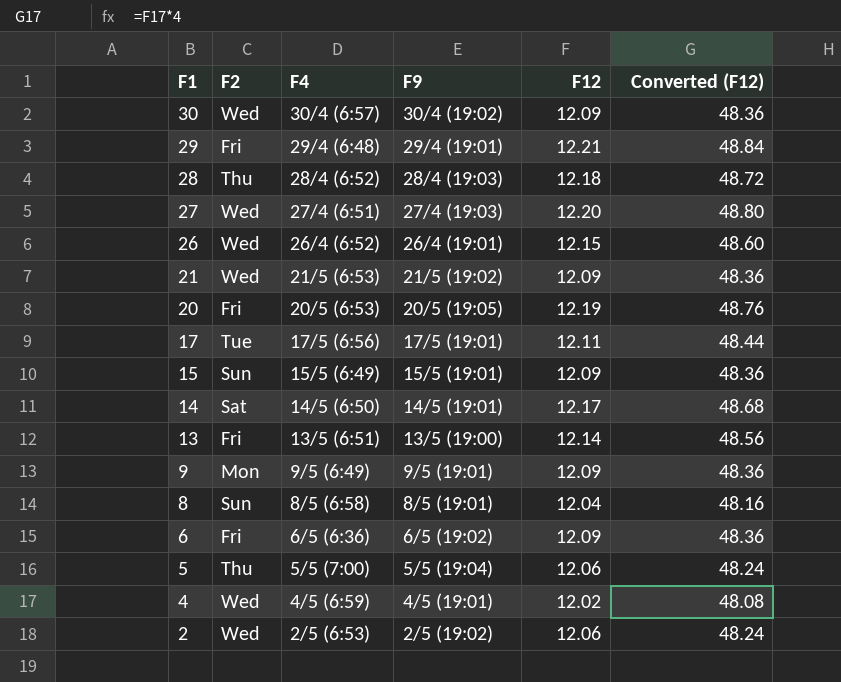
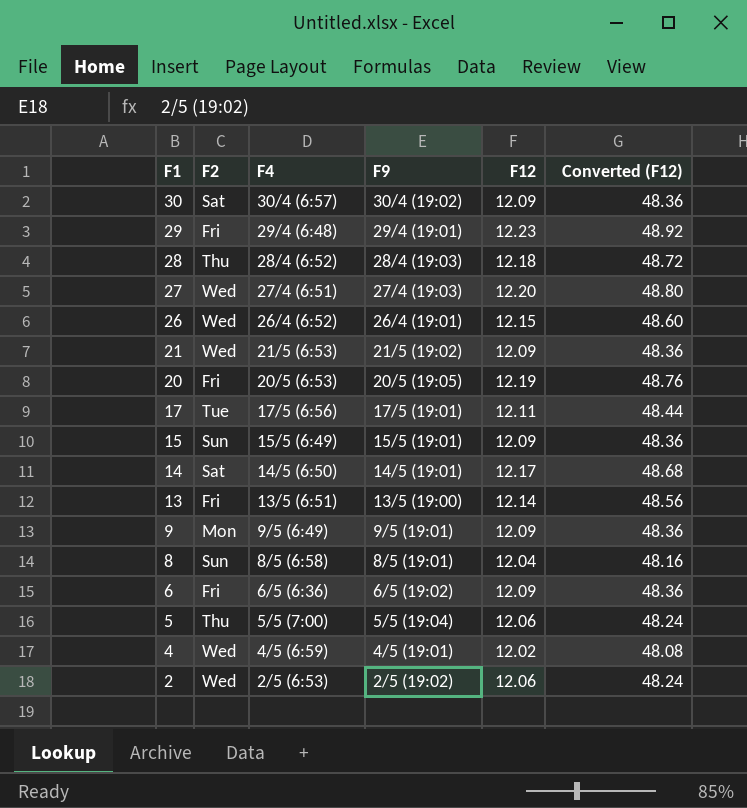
30 | F2: Wed -> Sat
29 | F12: 12.21 -> 12.23
29 | Converted (F12): 48.84 -> 48.92

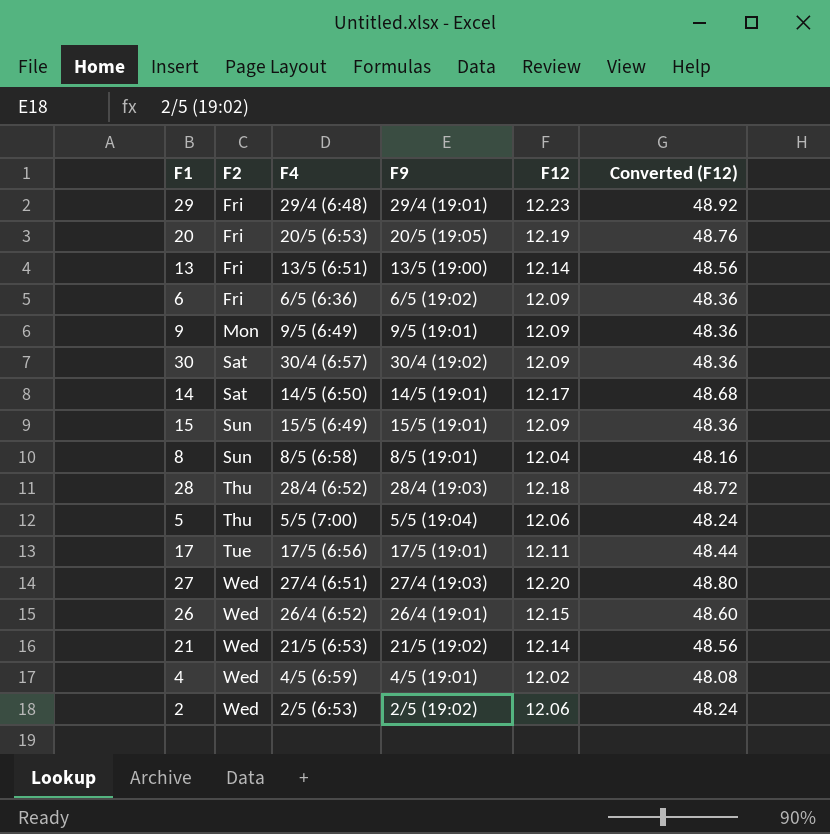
row order: F1 descending -> F2 ascending
21 | F12: 12.09 -> 12.14
21 | Converted (F12): 48.36 -> 48.56

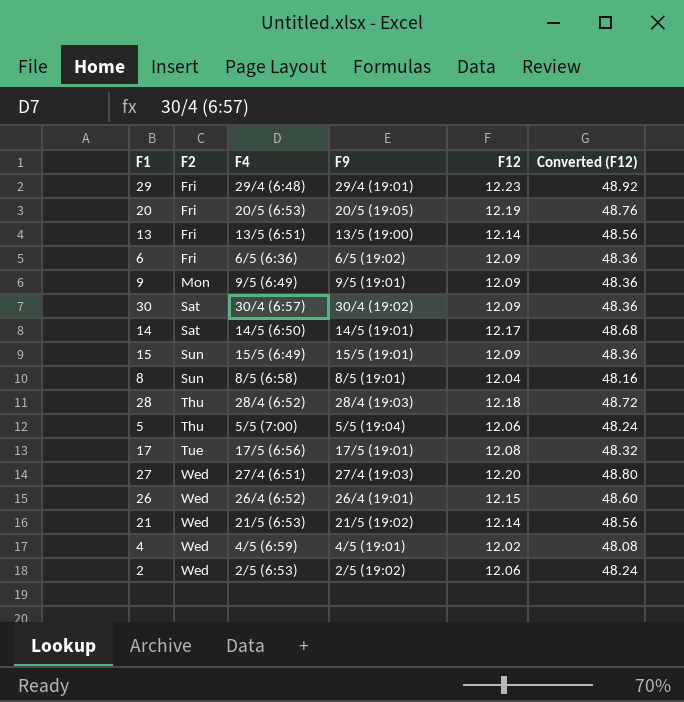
17 | F12: 12.11 -> 12.08
17 | Converted (F12): 48.44 -> 48.32

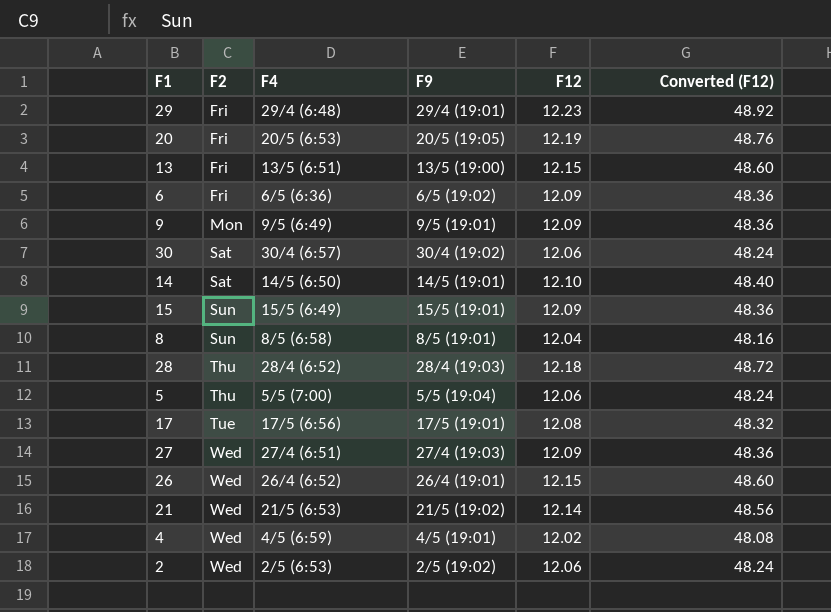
13 | F12: 12.14 -> 12.15
13 | Converted (F12): 48.56 -> 48.60
30 | F12: 12.09 -> 12.06
30 | Converted (F12): 48.36 -> 48.24
14 | F12: 12.17 -> 12.10
14 | Converted (F12): 48.68 -> 48.40
27 | F12: 12.20 -> 12.09
27 | Converted (F12): 48.80 -> 48.36

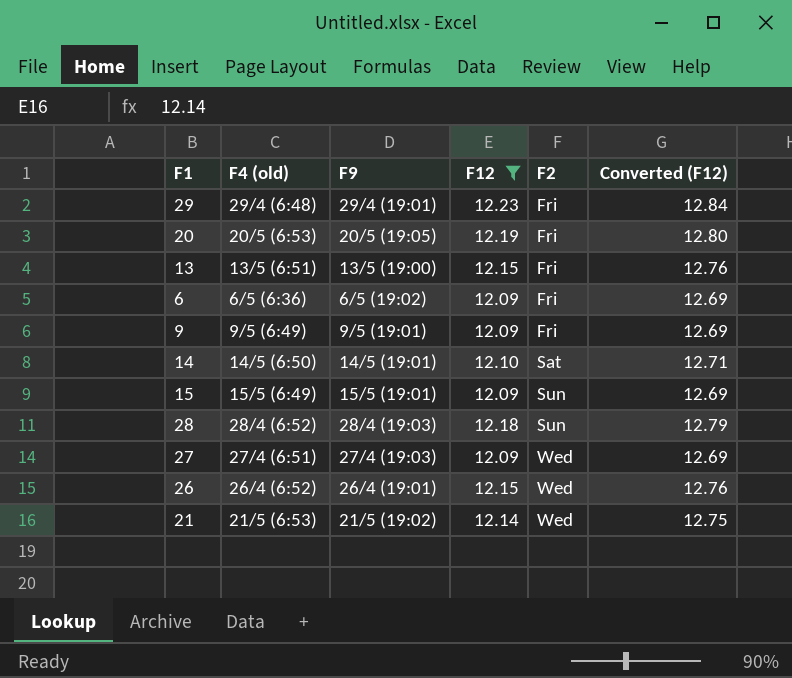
filter: none -> F12 >= 12.09
column name: F4 -> F4 (old)
column F2 | position: 2 -> 5
column Converted (F12) | formula: [F12] * 4 -> [F12] * 1.05
9 | F2: Mon -> Fri
28 | F2: Thu -> Sun

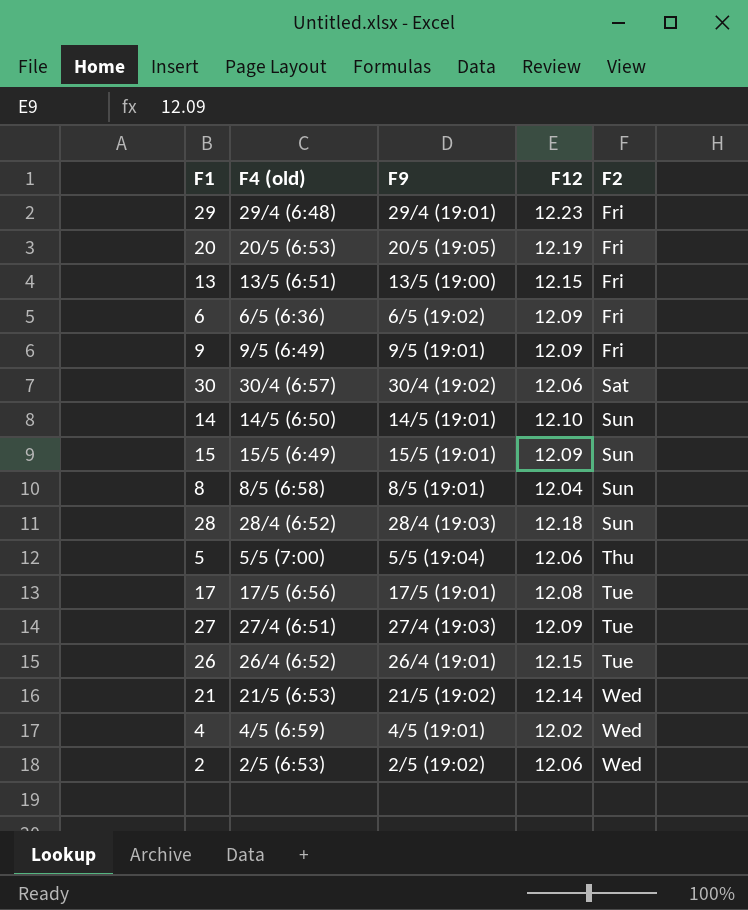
filter: F12 >= 12.09 -> none
column Converted (F12) | formula: [F12] * 1.05 -> none
14 | F2: Sat -> Sun
27 | F2: Wed -> Tue
26 | F2: Wed -> Tue

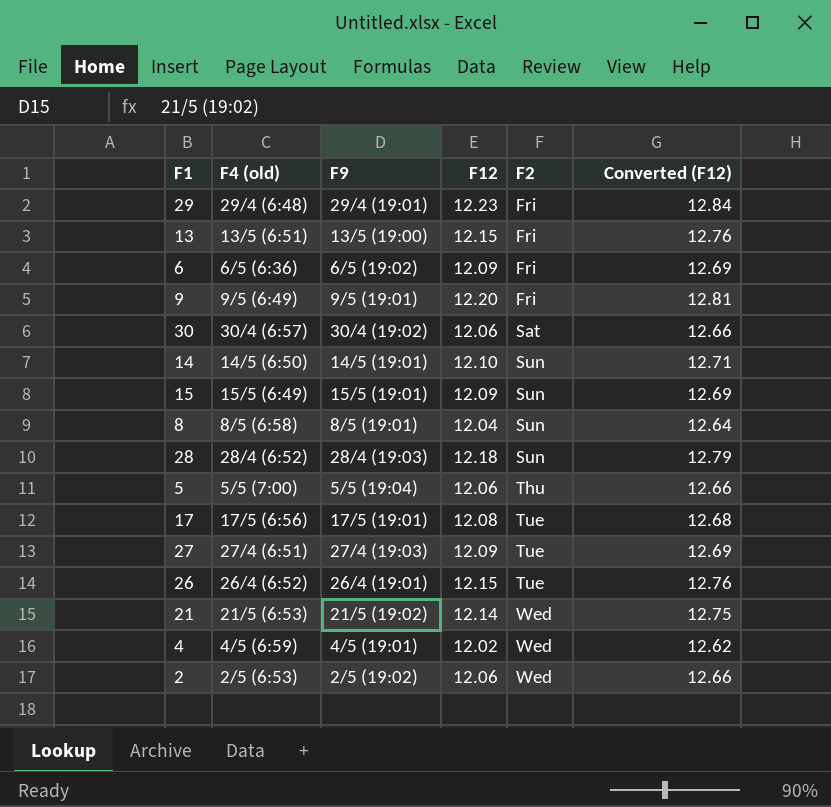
column Converted (F12) | formula: none -> [F12] * 1.05
row 20: 20/5 (6:53) | 20/5 (19:05) | 12.19 | Fri -> none
9 | F12: 12.09 -> 12.20

